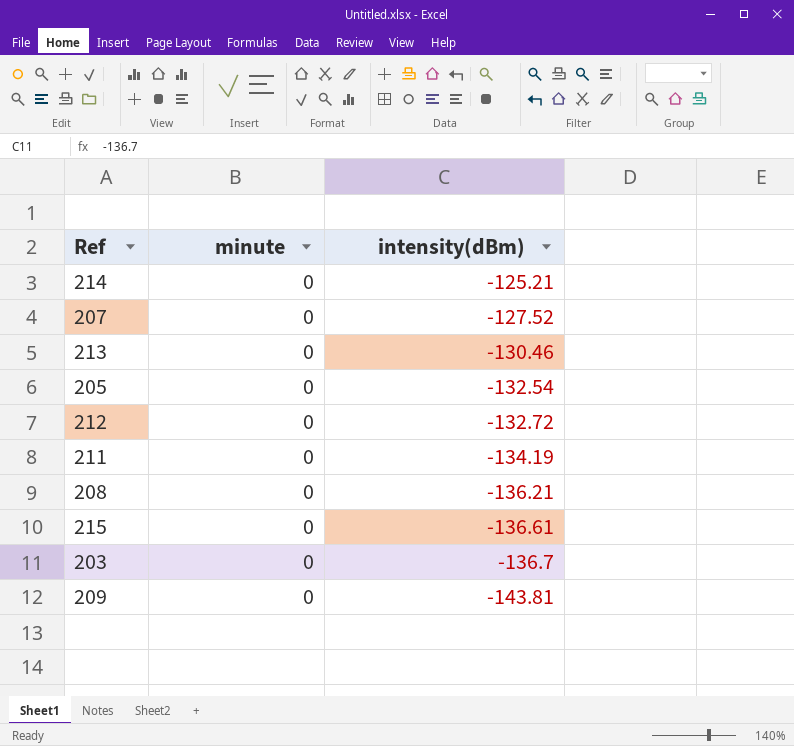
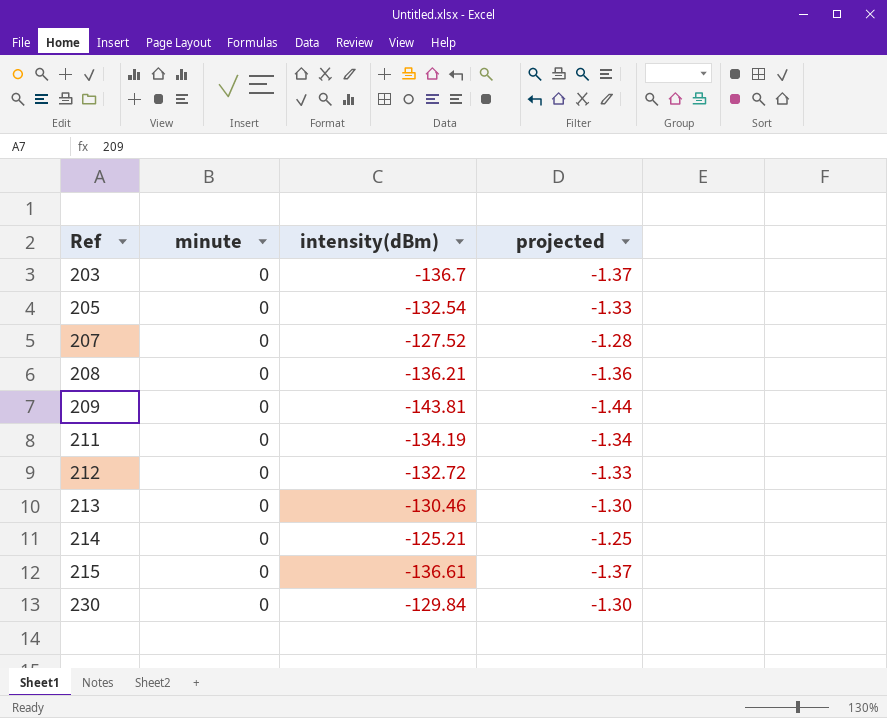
row order: intensity(dBm) descending -> Ref ascending
column projected | formula: none -> [intensity(dBm)] * 0.01
row 230: none -> 0 | -129.84 | -1.30

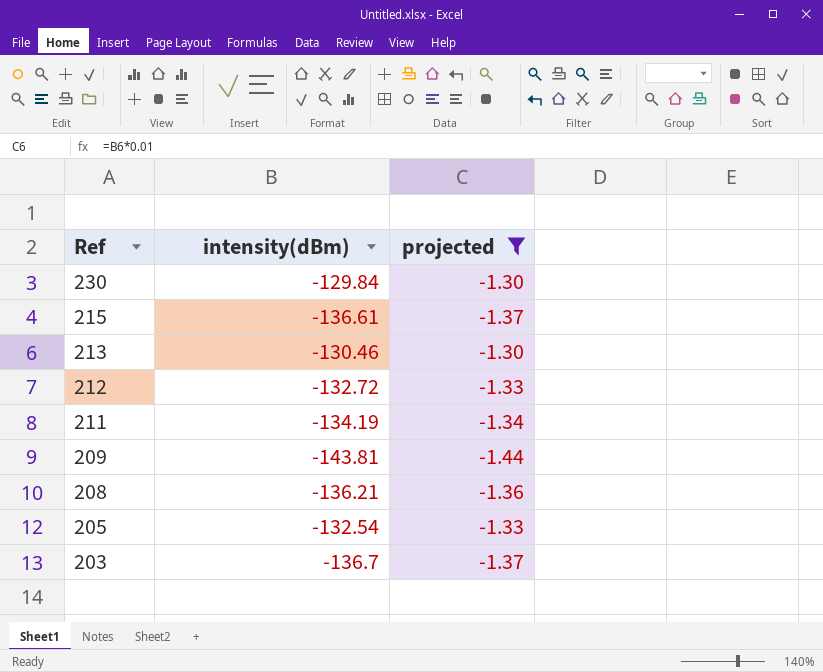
filter: none -> projected <= -1.30
row order: Ref ascending -> Ref descending
column minute | position: 2 -> none

